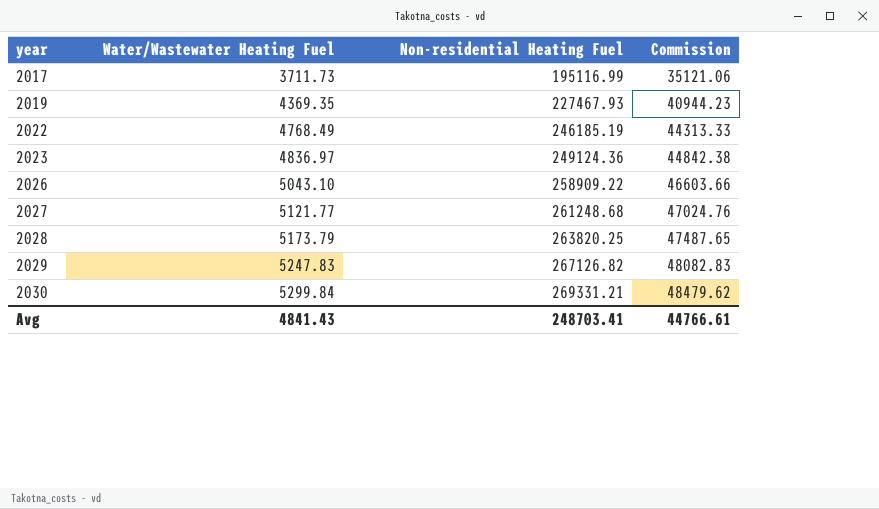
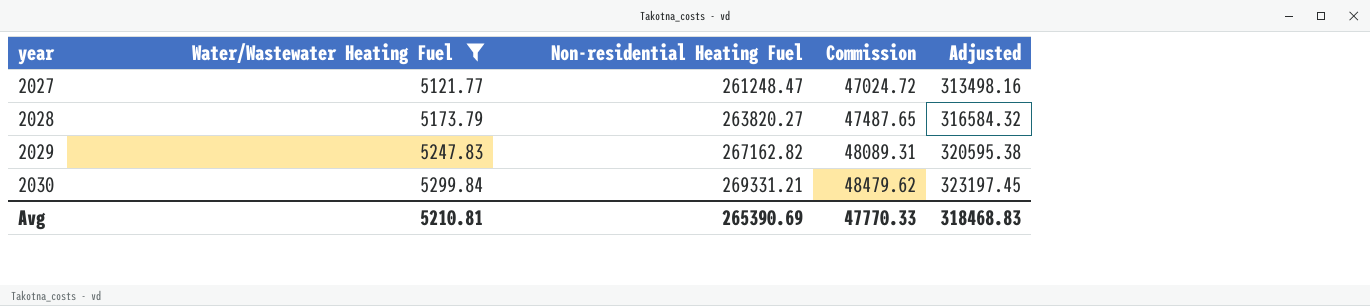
filter: none -> Water/Wastewater Heating Fuel >= 5121.77
column Adjusted | formula: none -> [Non-residential Heating Fuel] * 1.2
2027 | Non-residential Heating Fuel: 261248.68 -> 261248.47
2027 | Commission: 47024.76 -> 47024.72
2028 | Non-residential Heating Fuel: 263820.25 -> 263820.27
2029 | Non-residential Heating Fuel: 267126.82 -> 267162.82
2029 | Commission: 48082.83 -> 48089.31
Avg | Water/Wastewater Heating Fuel: 4841.43 -> 5210.81
Avg | Non-residential Heating Fuel: 248703.41 -> 265390.69
Avg | Commission: 44766.61 -> 47770.33

